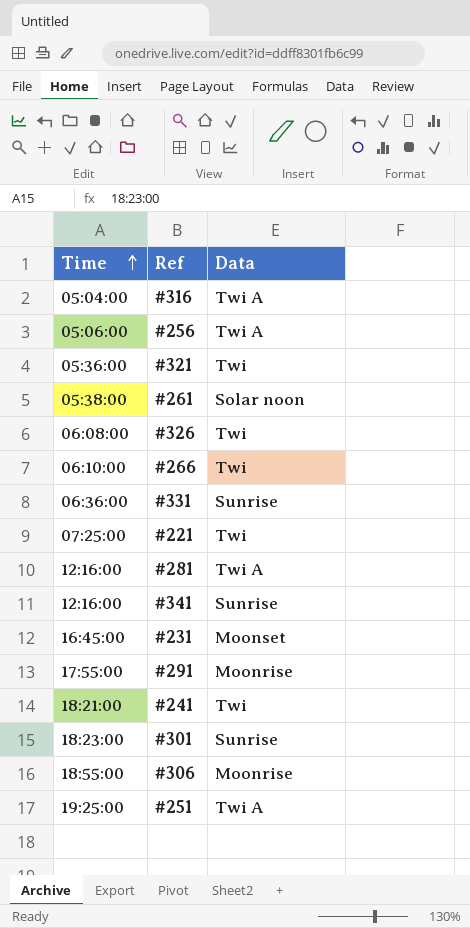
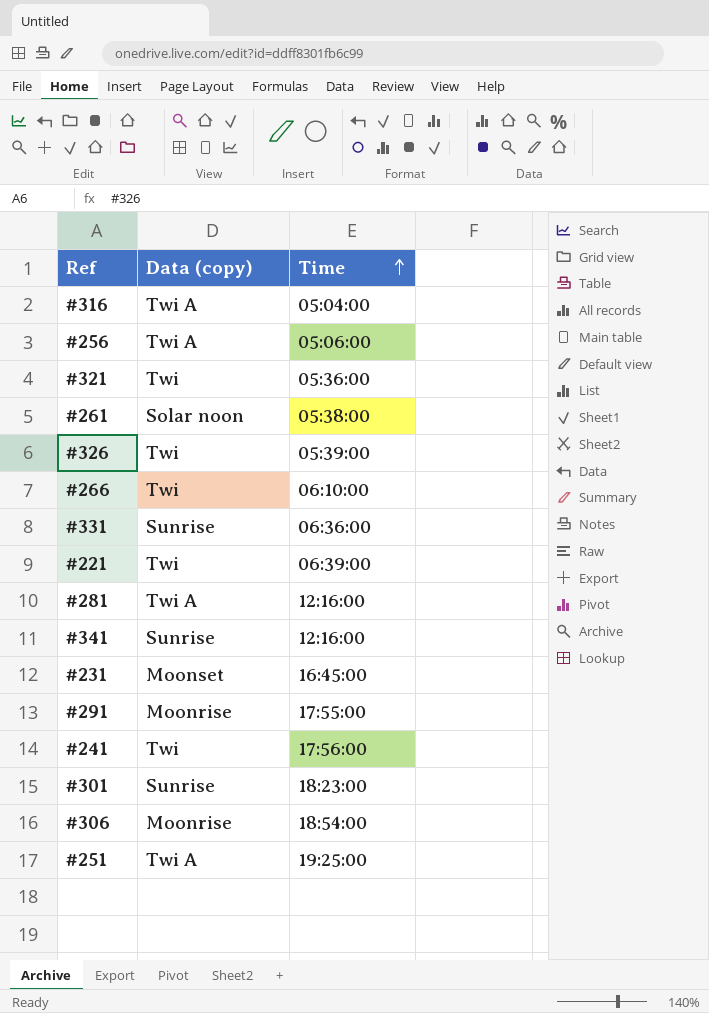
column name: Data -> Data (copy)
column Time | position: 1 -> 3
#326 | Time: 06:08:00 -> 05:39:00
#221 | Time: 07:25:00 -> 06:39:00
#241 | Time: 18:21:00 -> 17:56:00
#306 | Time: 18:55:00 -> 18:54:00

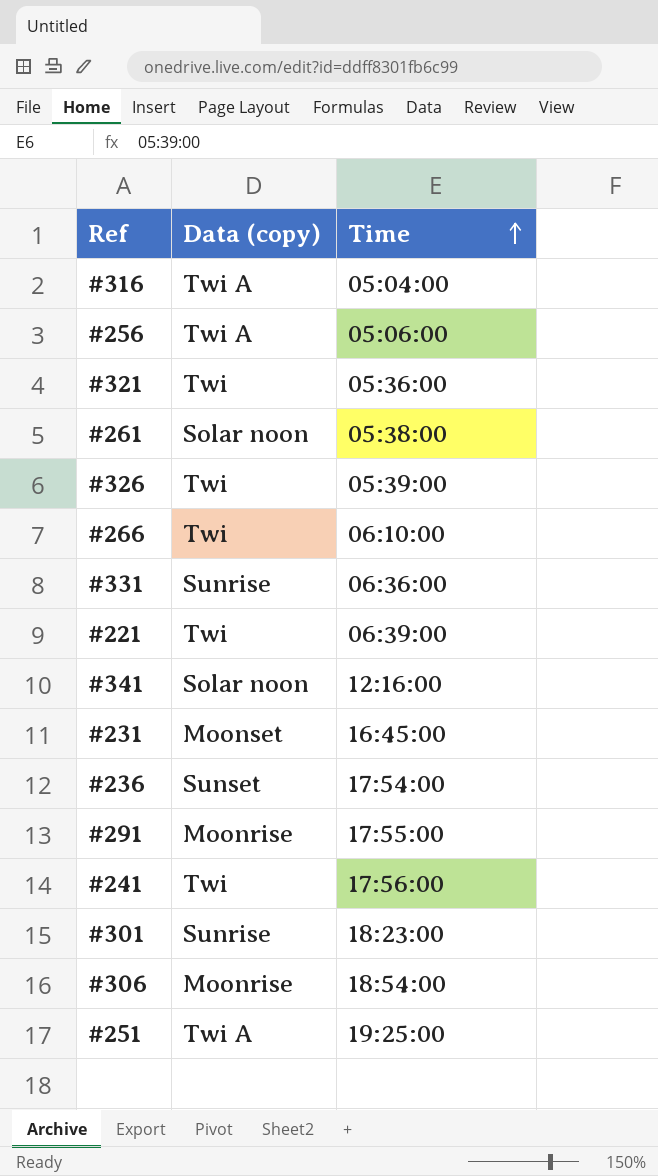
row #281: Twi A | 12:16:00 -> none
#341 | Data (copy): Sunrise -> Solar noon
row #236: none -> Sunset | 17:54:00

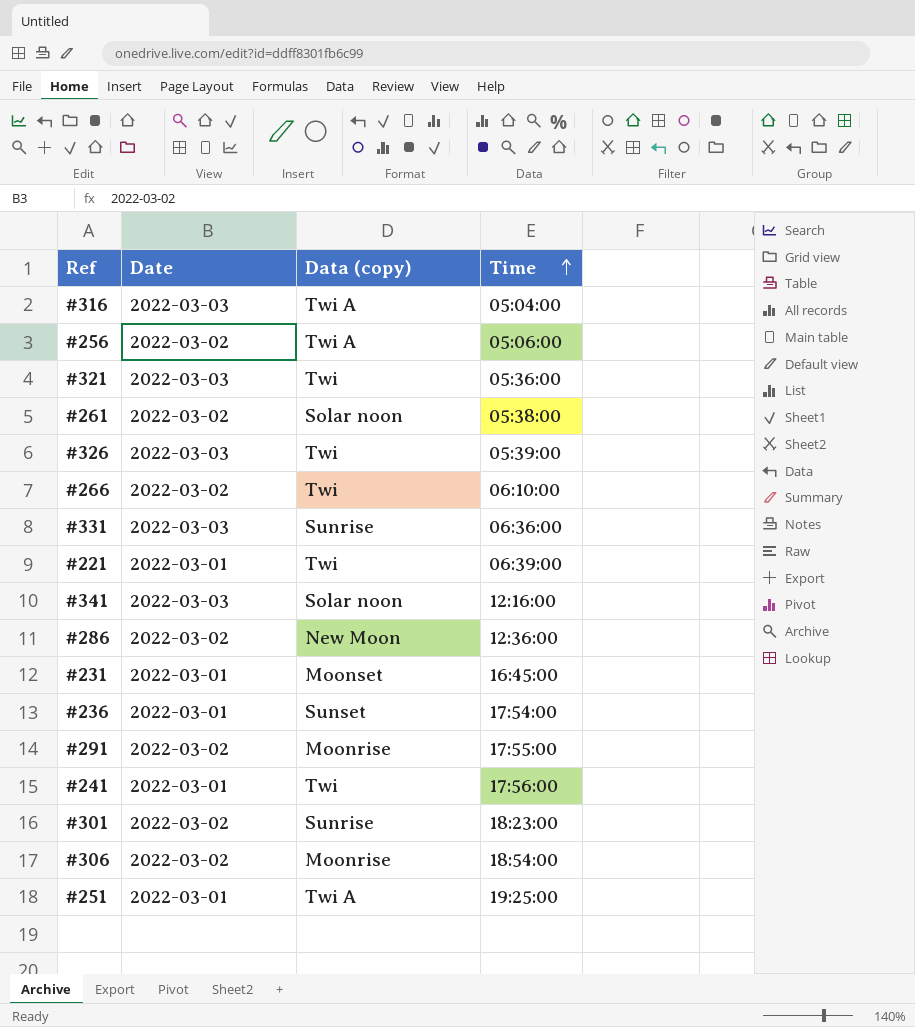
column Date | position: none -> 2
row #286: none -> 2022-03-02 | New Moon | 12:36:00

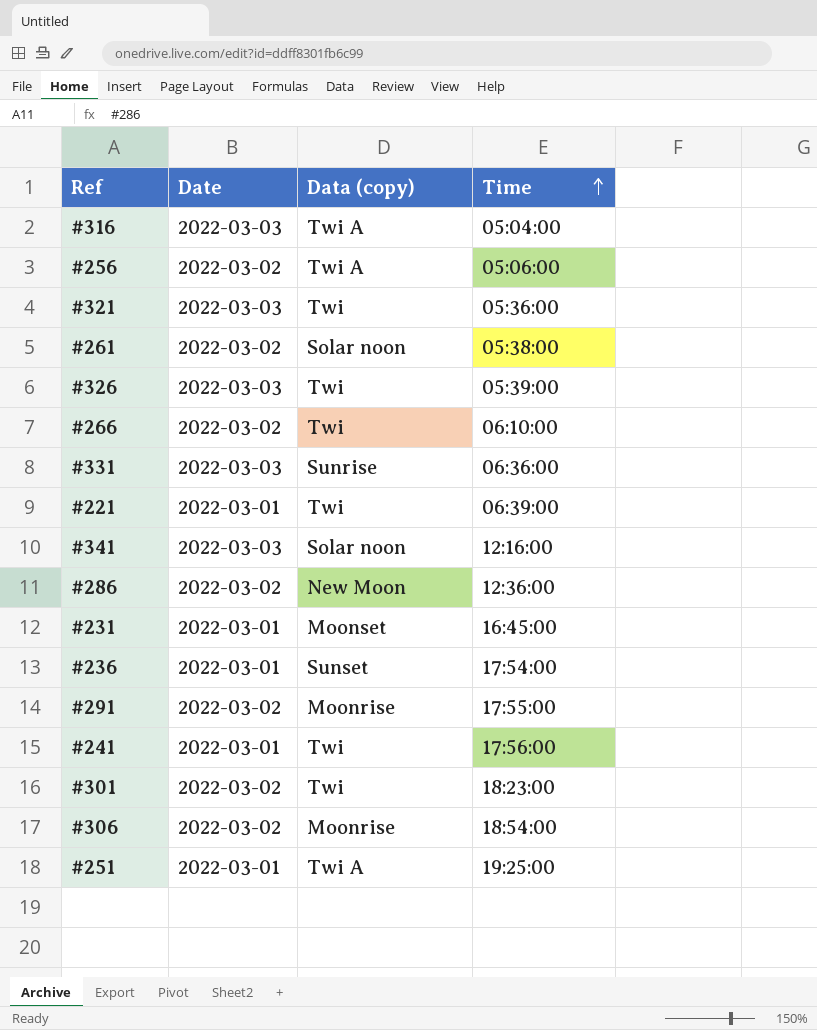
#301 | Data (copy): Sunrise -> Twi

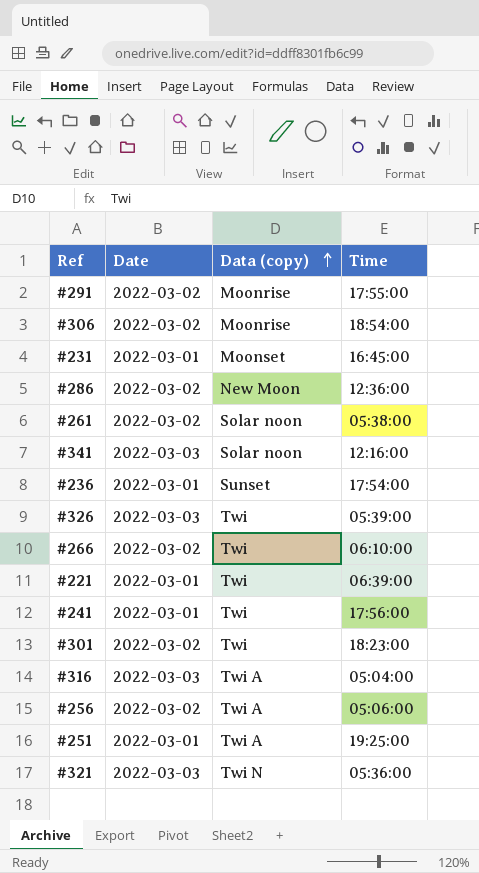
row order: Time ascending -> Data (copy) ascending
row #331: 2022-03-03 | Sunrise | 06:36:00 -> none
#321 | Data (copy): Twi -> Twi N

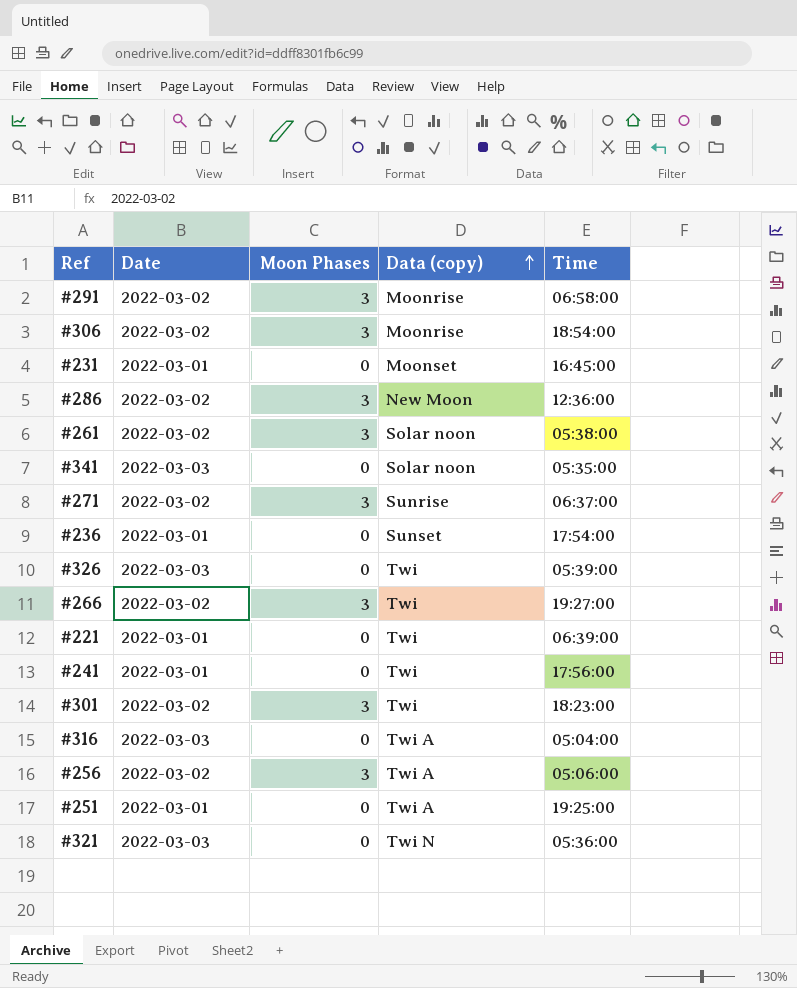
column Moon Phases | position: none -> 3
#291 | Time: 17:55:00 -> 06:58:00
#341 | Time: 12:16:00 -> 05:35:00
row #271: none -> 2022-03-02 | 3 | Sunrise | 06:37:00
#266 | Time: 06:10:00 -> 19:27:00

